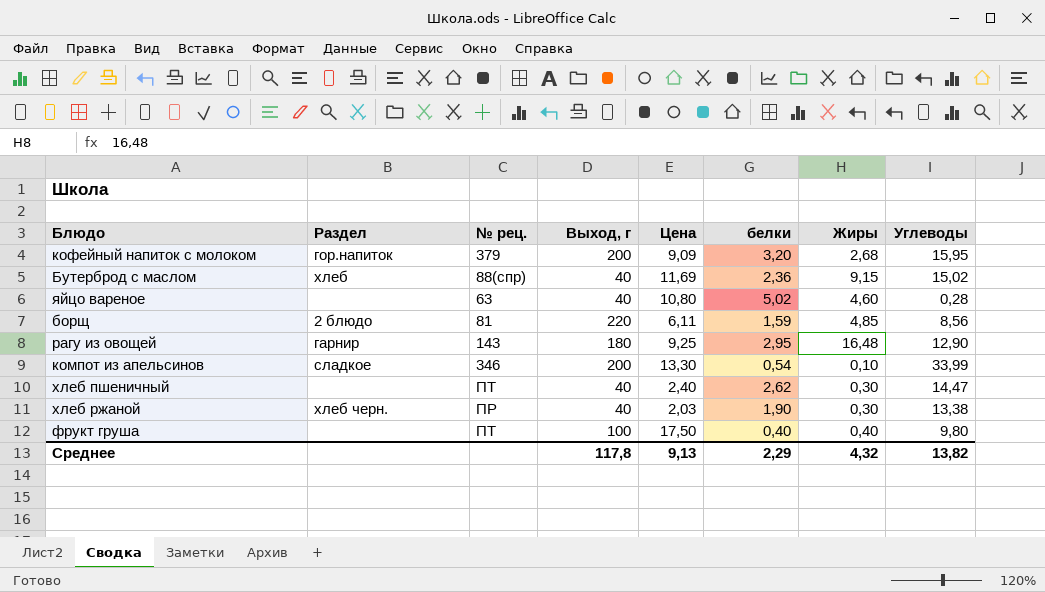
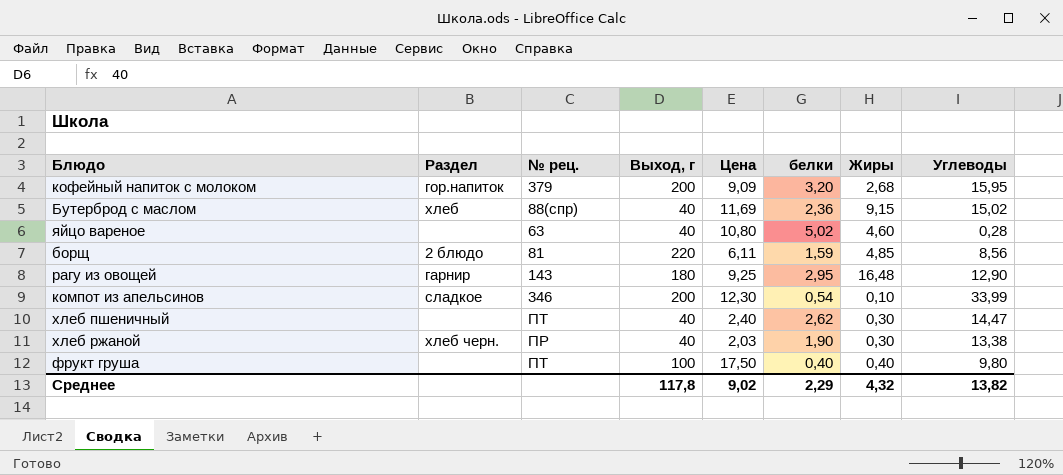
компот из апельсинов | Цена: 13,30 -> 12,30
Среднее | Цена: 9,13 -> 9,02

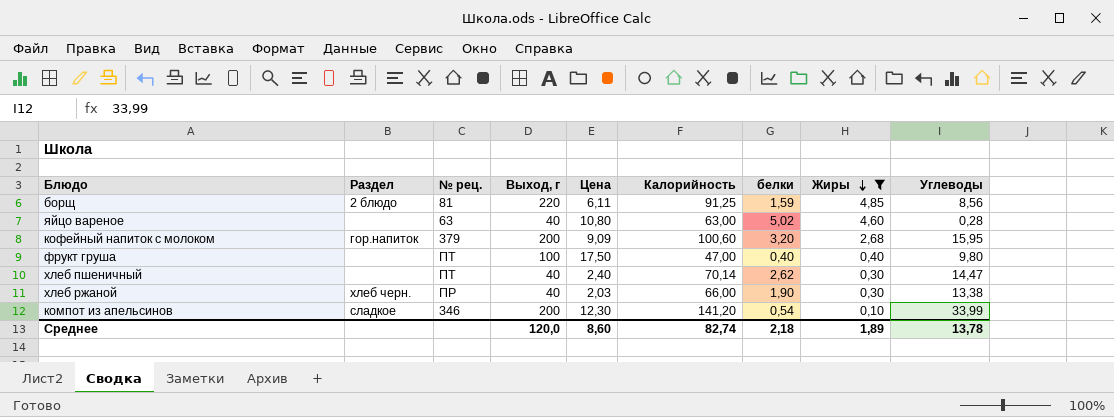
filter: none -> Жиры <= 4,85
row order: none -> Жиры descending
column Калорийность | position: none -> 6
Среднее | Выход, г: 117,8 -> 120,0
Среднее | Цена: 9,02 -> 8,60
Среднее | белки: 2,29 -> 2,18
Среднее | Жиры: 4,32 -> 1,89
Среднее | Углеводы: 13,82 -> 13,78

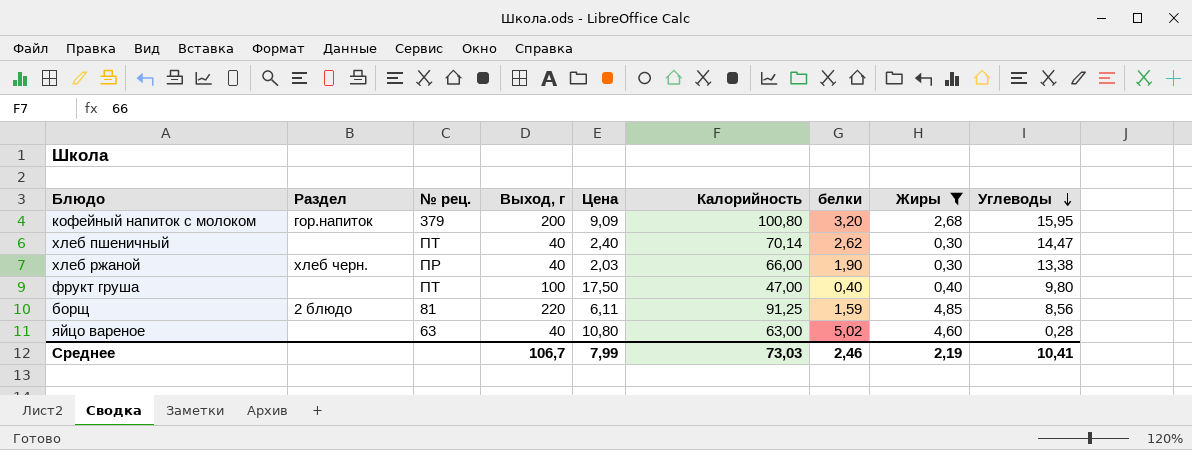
row order: Жиры descending -> Углеводы descending
row компот из апельсинов: сладкое | 346 | 200 | 12,30 | 141,20 | 0,54 | 0,10 | 33,99 -> none
кофейный напиток с молоком | Калорийность: 100,60 -> 100,80
Среднее | Выход, г: 120,0 -> 106,7
Среднее | Цена: 8,60 -> 7,99
Среднее | Калорийность: 82,74 -> 73,03
Среднее | белки: 2,18 -> 2,46
Среднее | Жиры: 1,89 -> 2,19
Среднее | Углеводы: 13,78 -> 10,41

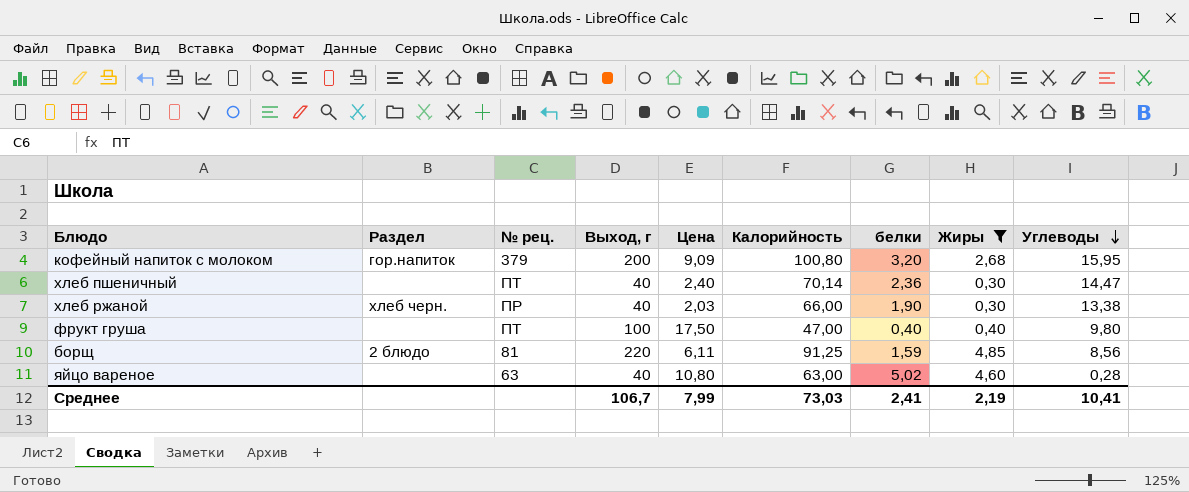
хлеб пшеничный | белки: 2,62 -> 2,36
Среднее | белки: 2,46 -> 2,41

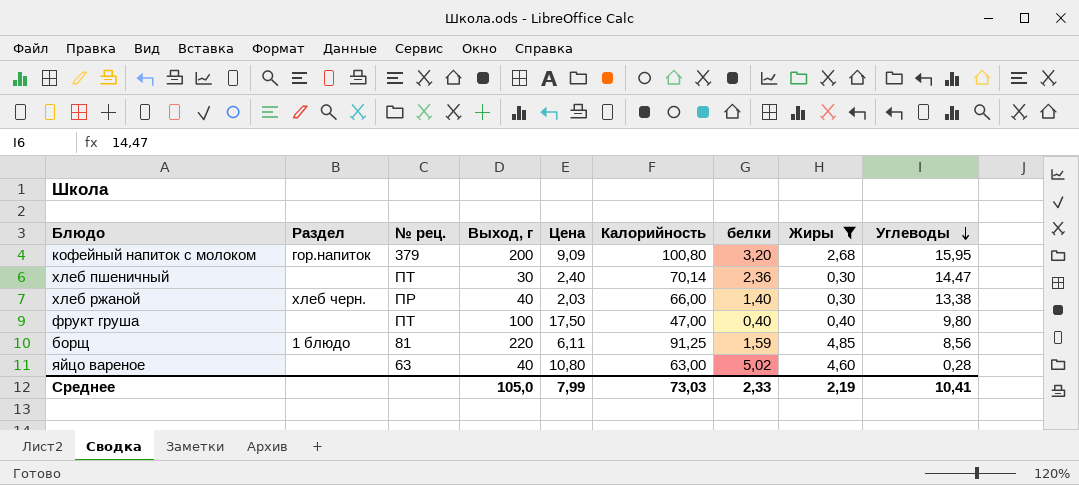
хлеб пшеничный | Выход, г: 40 -> 30
хлеб ржаной | белки: 1,90 -> 1,40
борщ | Раздел: 2 блюдо -> 1 блюдо
Среднее | Выход, г: 106,7 -> 105,0
Среднее | белки: 2,41 -> 2,33

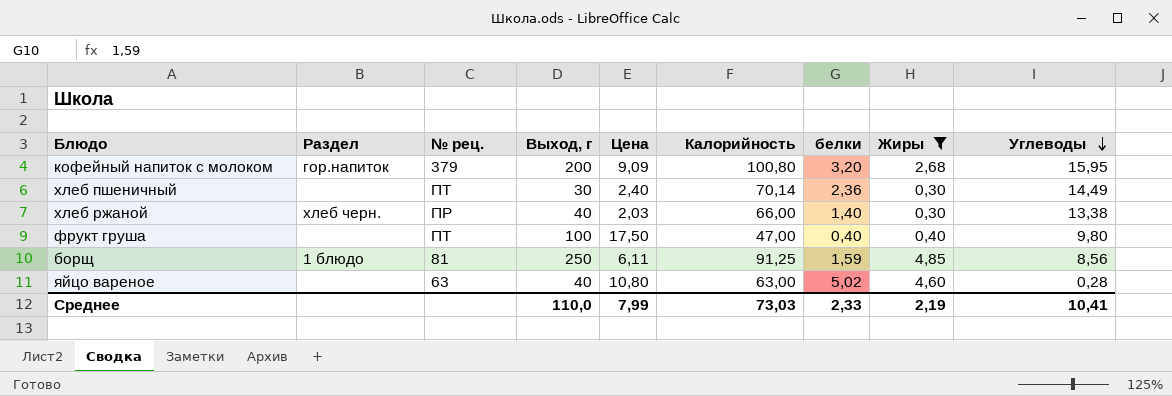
хлеб пшеничный | Углеводы: 14,47 -> 14,49
борщ | Выход, г: 220 -> 250
Среднее | Выход, г: 105,0 -> 110,0

